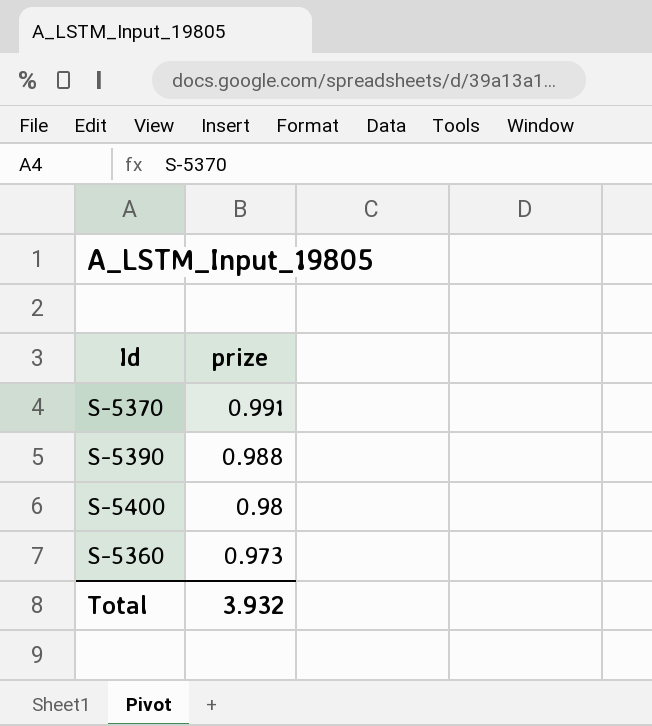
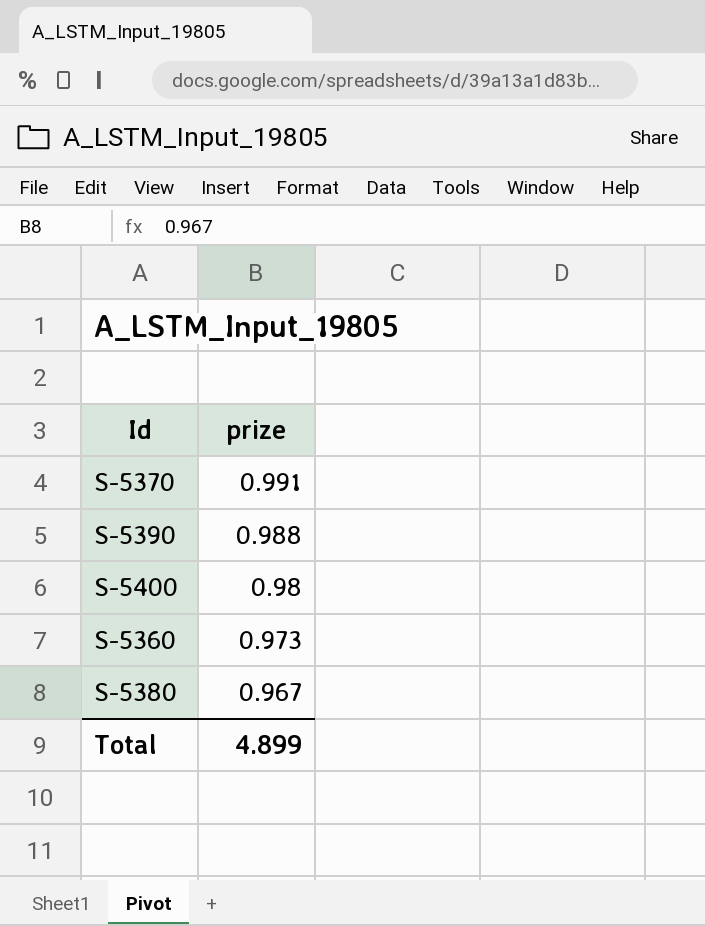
row S-5380: none -> 0.967
Total | prize: 3.932 -> 4.899

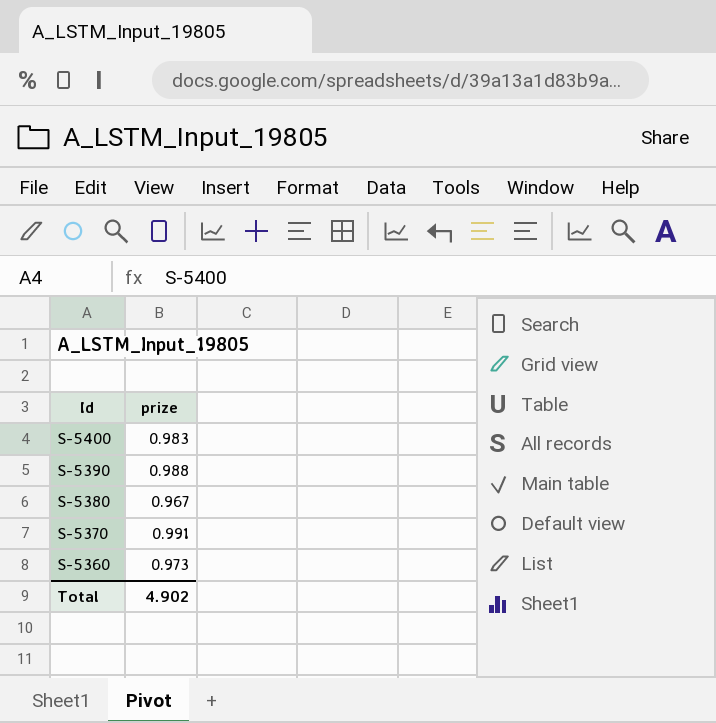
row order: prize descending -> Id descending
S-5400 | prize: 0.98 -> 0.983
Total | prize: 4.899 -> 4.902

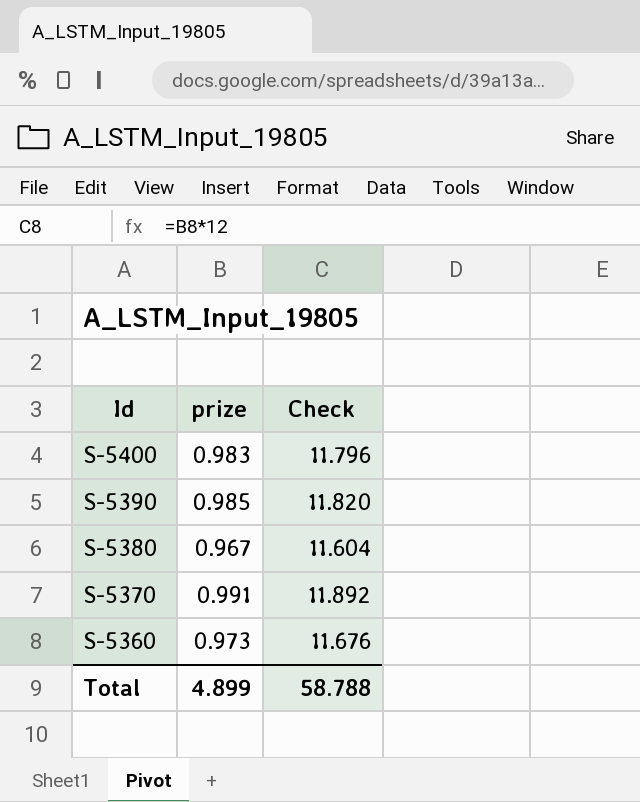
column Check | formula: none -> [prize] * 12
S-5390 | prize: 0.988 -> 0.985
Total | prize: 4.902 -> 4.899

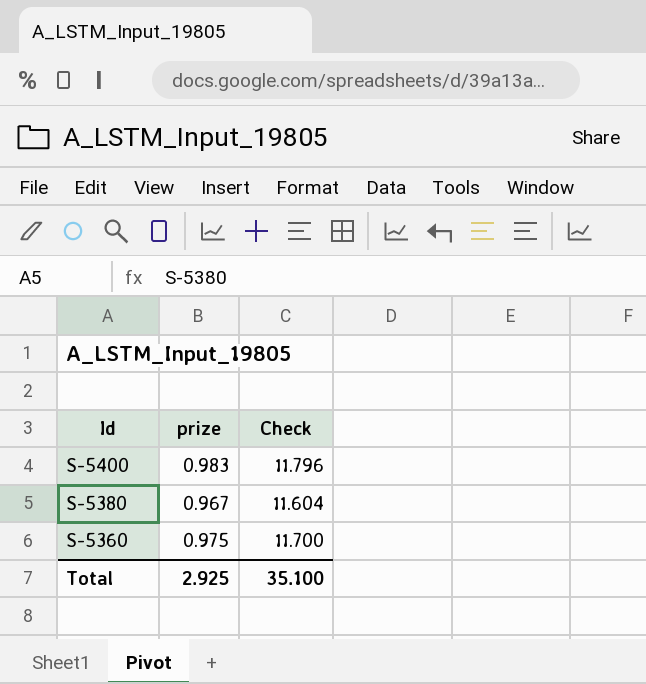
row S-5390: 0.985 | 11.820 -> none
row S-5370: 0.991 | 11.892 -> none
S-5360 | prize: 0.973 -> 0.975
S-5360 | Check: 11.676 -> 11.700
Total | prize: 4.899 -> 2.925
Total | Check: 58.788 -> 35.100

